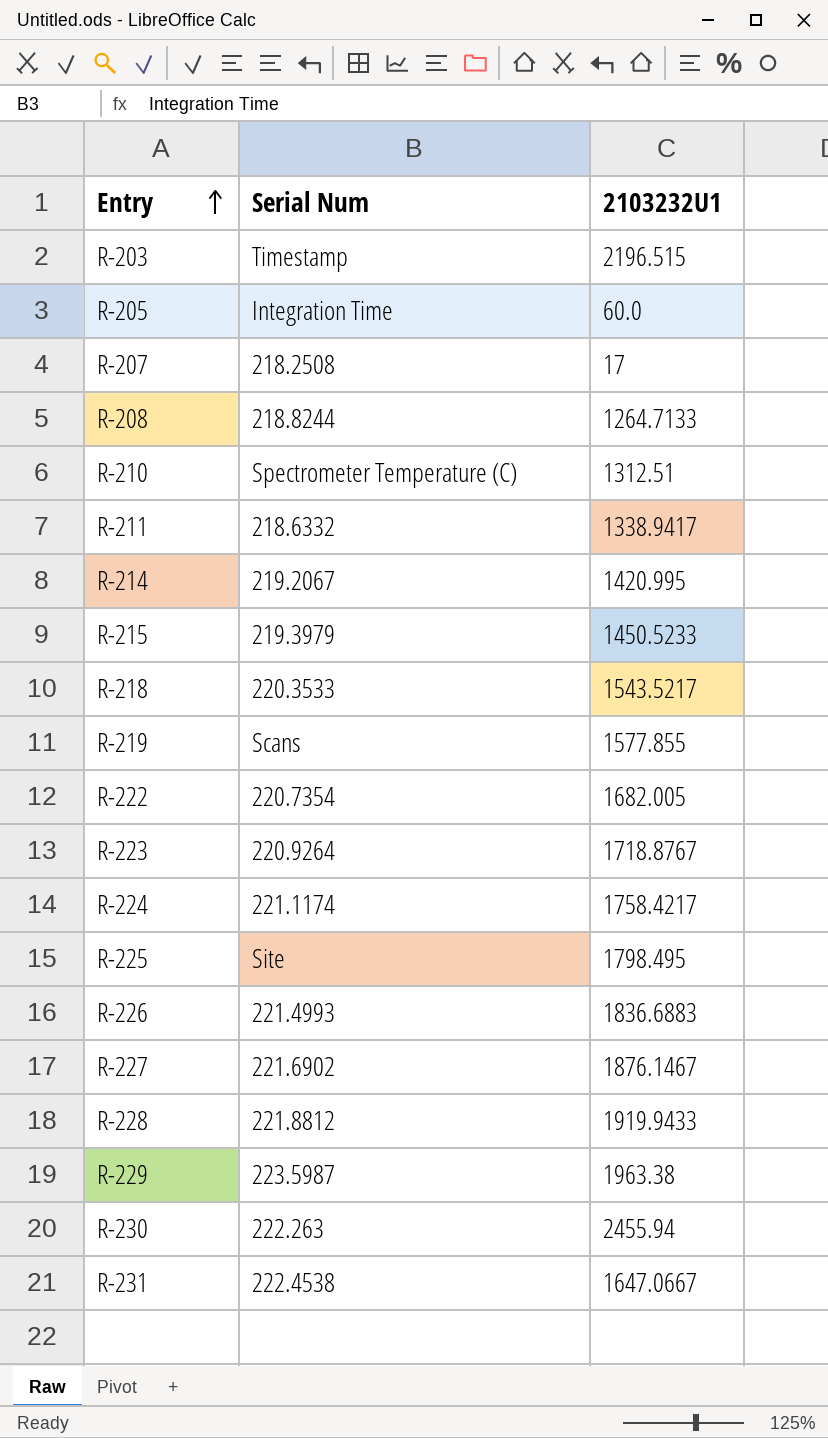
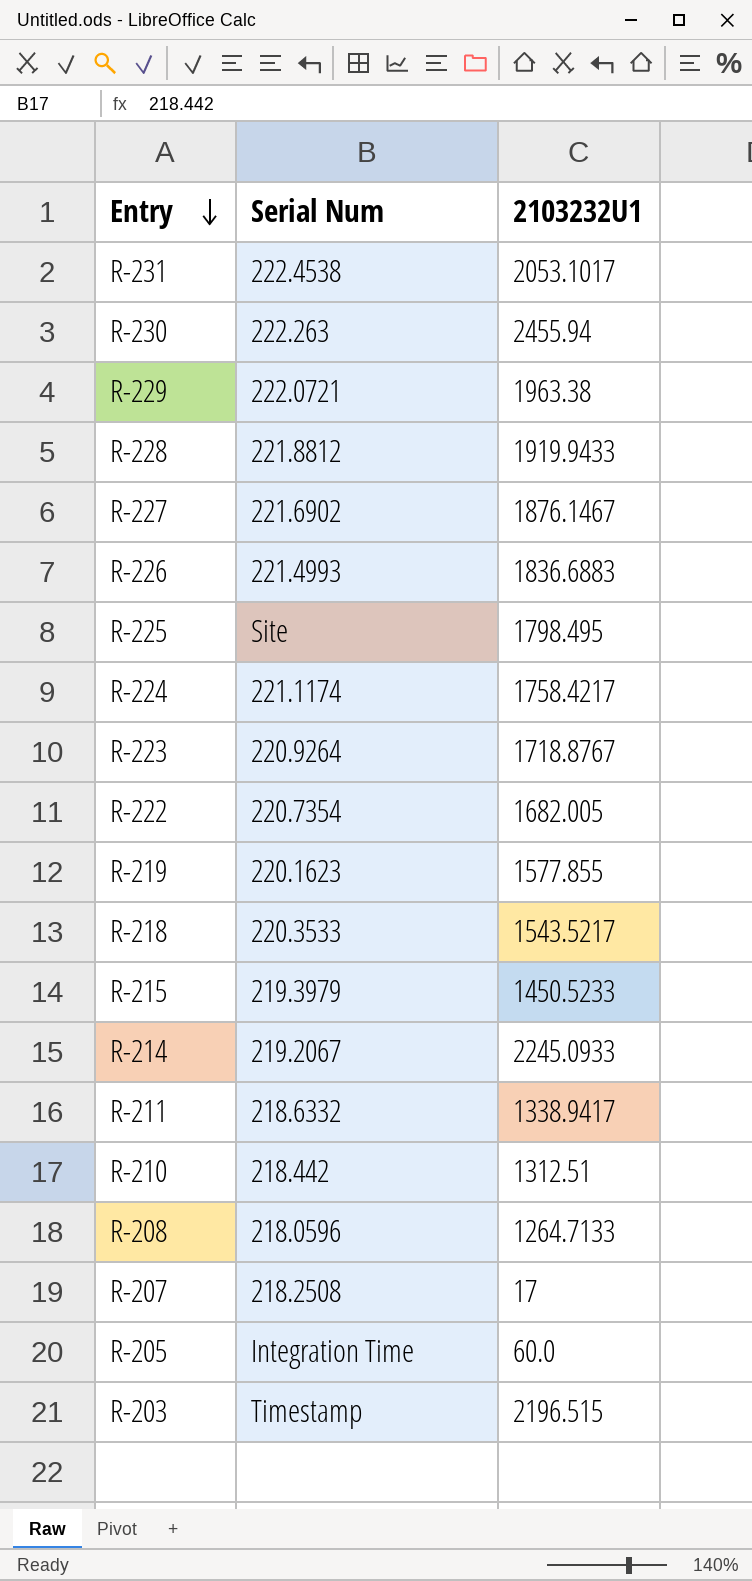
row order: Entry ascending -> Entry descending
R-231 | 2103232U1: 1647.0667 -> 2053.1017
R-229 | Serial Num: 223.5987 -> 222.0721
R-219 | Serial Num: Scans -> 220.1623
R-214 | 2103232U1: 1420.995 -> 2245.0933
R-210 | Serial Num: Spectrometer Temperature (C) -> 218.442
R-208 | Serial Num: 218.8244 -> 218.0596

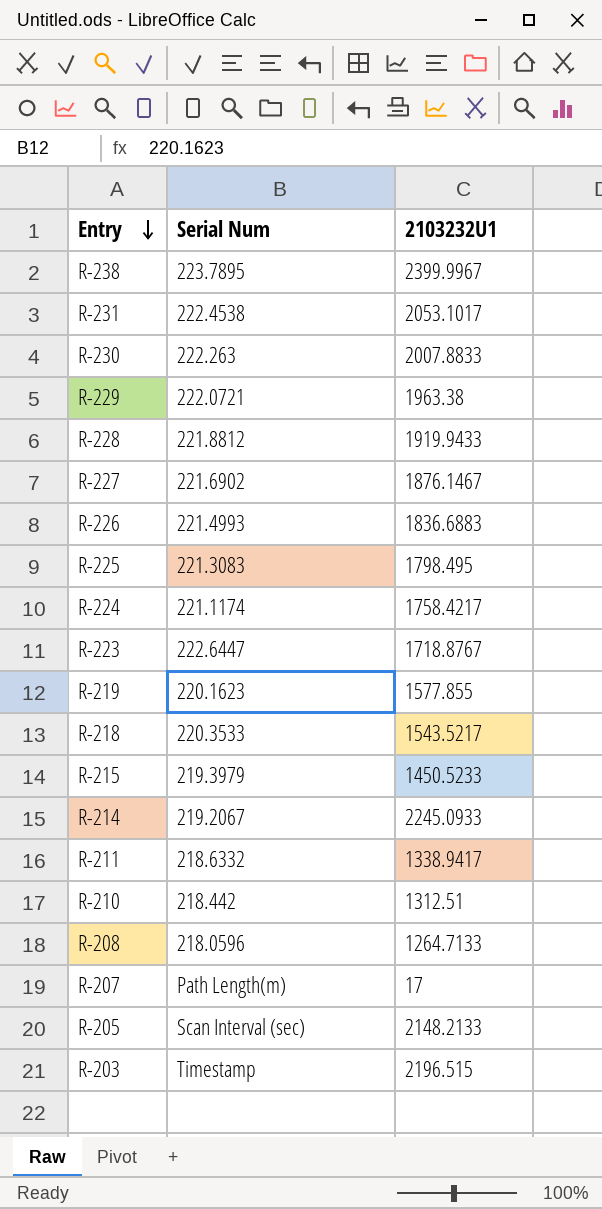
row R-222: 220.7354 | 1682.005 -> none
row R-238: none -> 223.7895 | 2399.9967
R-230 | 2103232U1: 2455.94 -> 2007.8833
R-225 | Serial Num: Site -> 221.3083
R-223 | Serial Num: 220.9264 -> 222.6447
R-207 | Serial Num: 218.2508 -> Path Length(m)
R-205 | Serial Num: Integration Time -> Scan Interval (sec)
R-205 | 2103232U1: 60.0 -> 2148.2133

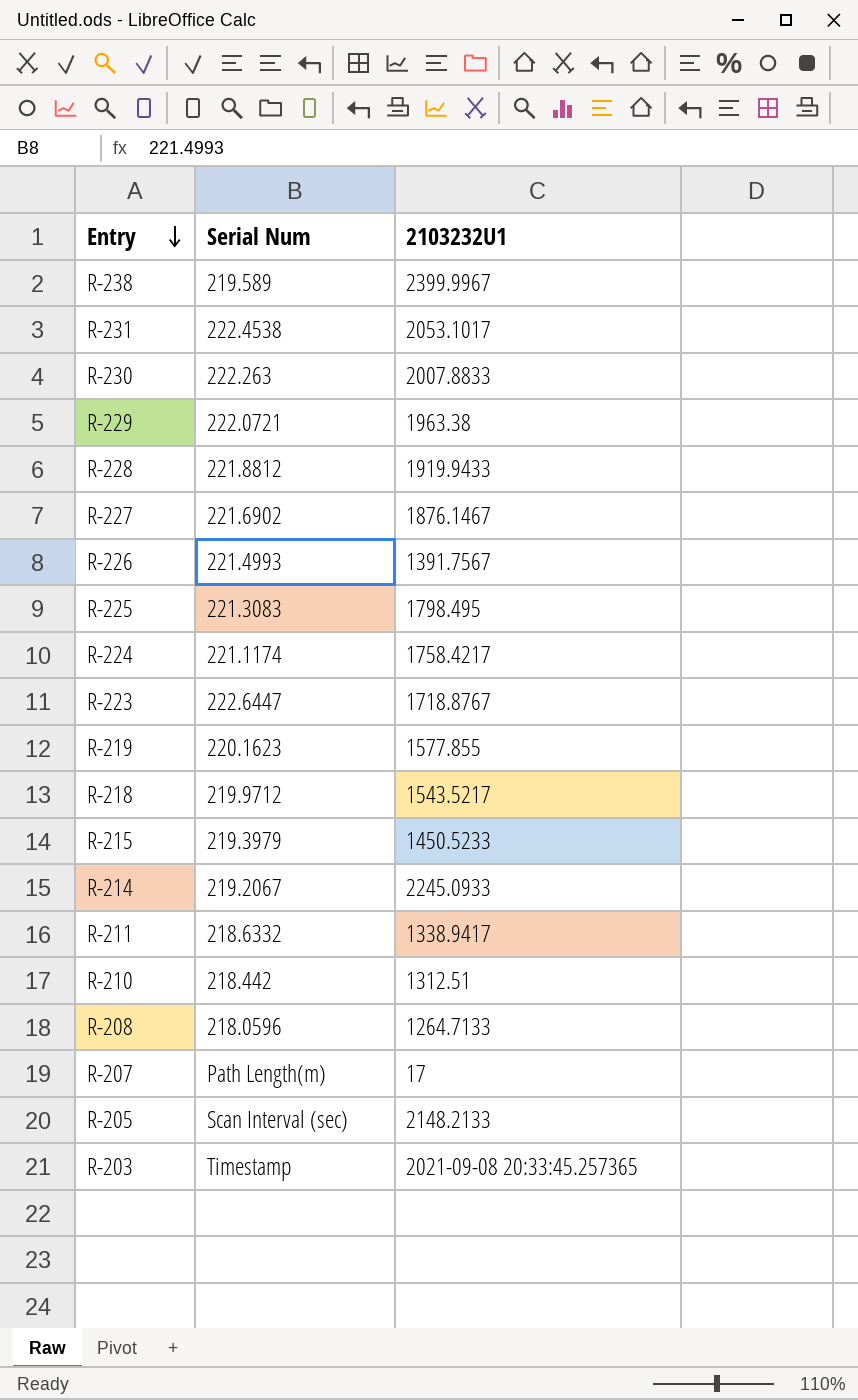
R-238 | Serial Num: 223.7895 -> 219.589
R-226 | 2103232U1: 1836.6883 -> 1391.7567
R-218 | Serial Num: 220.3533 -> 219.9712
R-203 | 2103232U1: 2196.515 -> 2021-09-08 20:33:45.257365

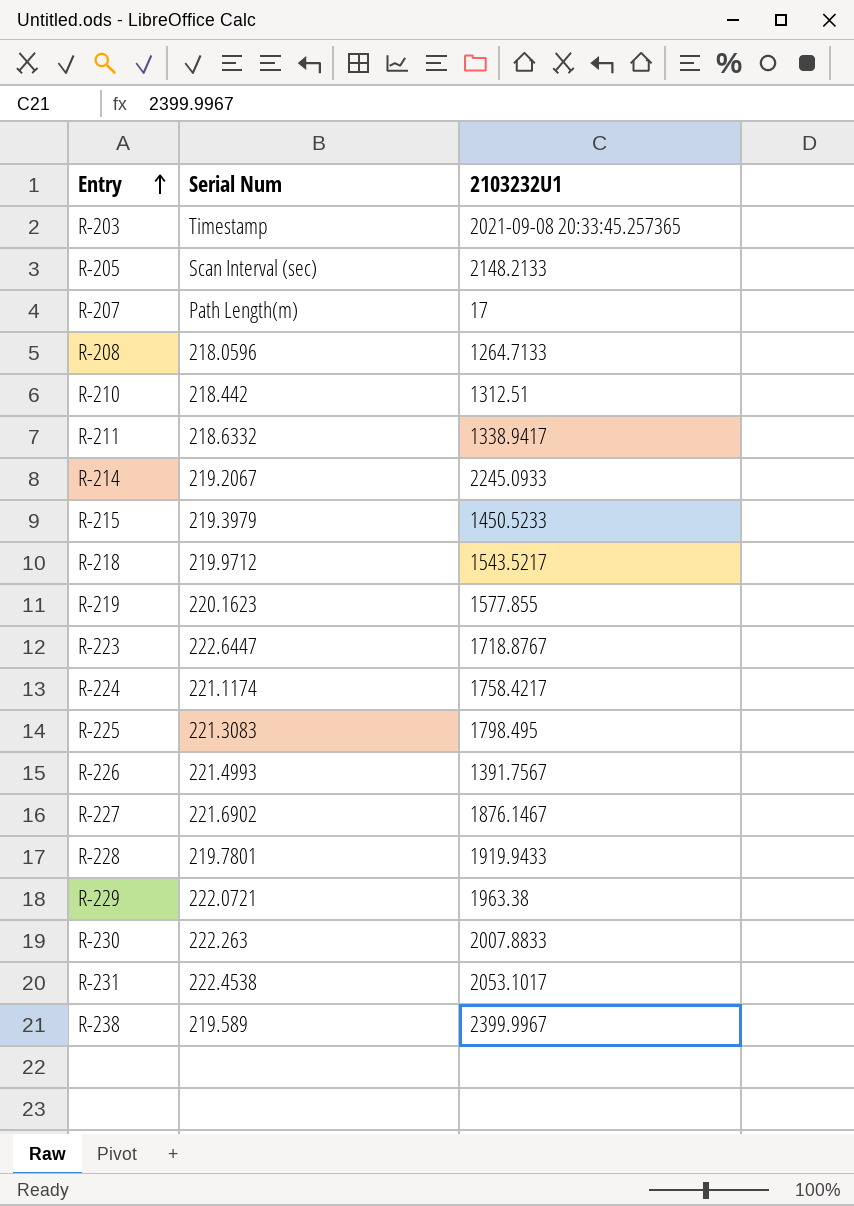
row order: Entry descending -> Entry ascending
R-228 | Serial Num: 221.8812 -> 219.7801

